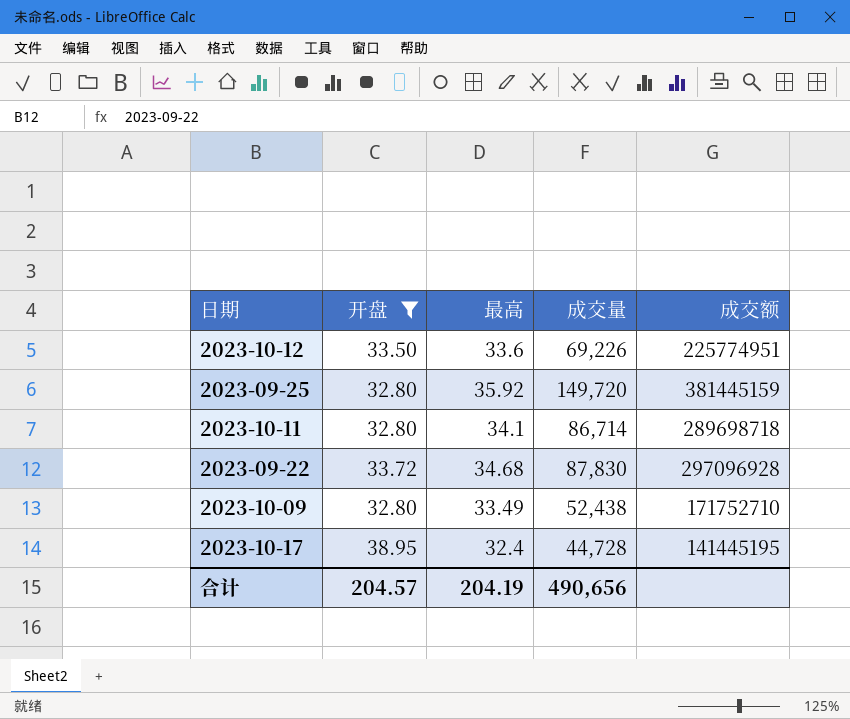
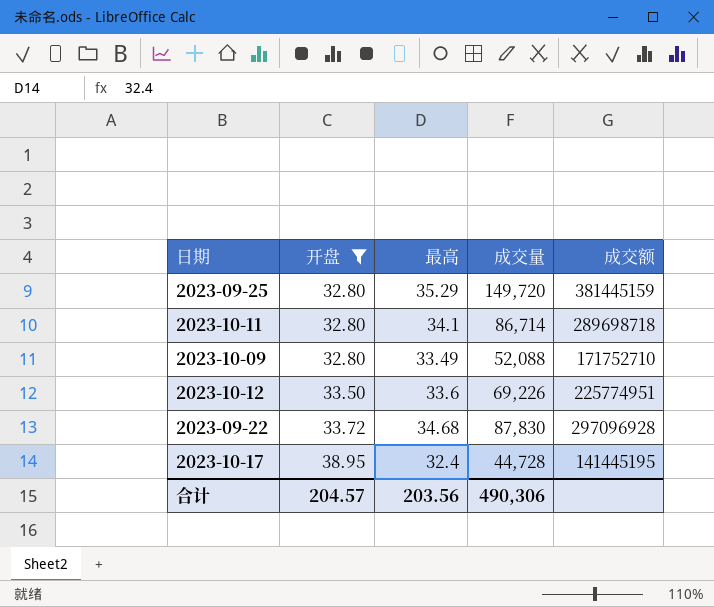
row order: none -> 开盘 ascending
2023-09-25 | 最高: 35.92 -> 35.29
2023-10-09 | 成交量: 52,438 -> 52,088
合计 | 最高: 204.19 -> 203.56
合计 | 成交量: 490,656 -> 490,306

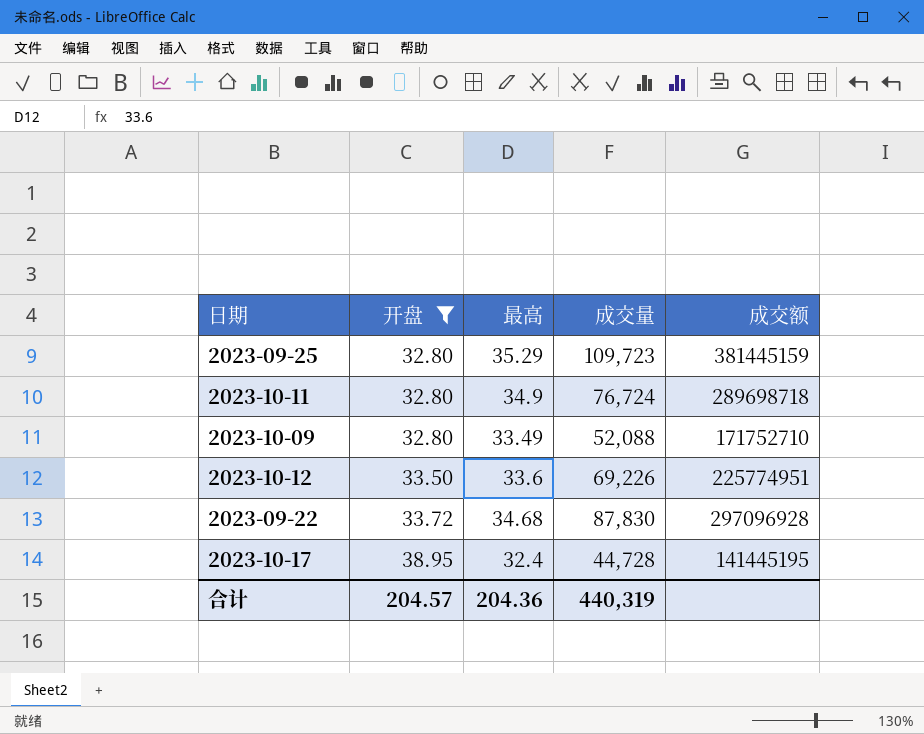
2023-09-25 | 成交量: 149,720 -> 109,723
2023-10-11 | 最高: 34.1 -> 34.9
2023-10-11 | 成交量: 86,714 -> 76,724
合计 | 最高: 203.56 -> 204.36
合计 | 成交量: 490,306 -> 440,319

